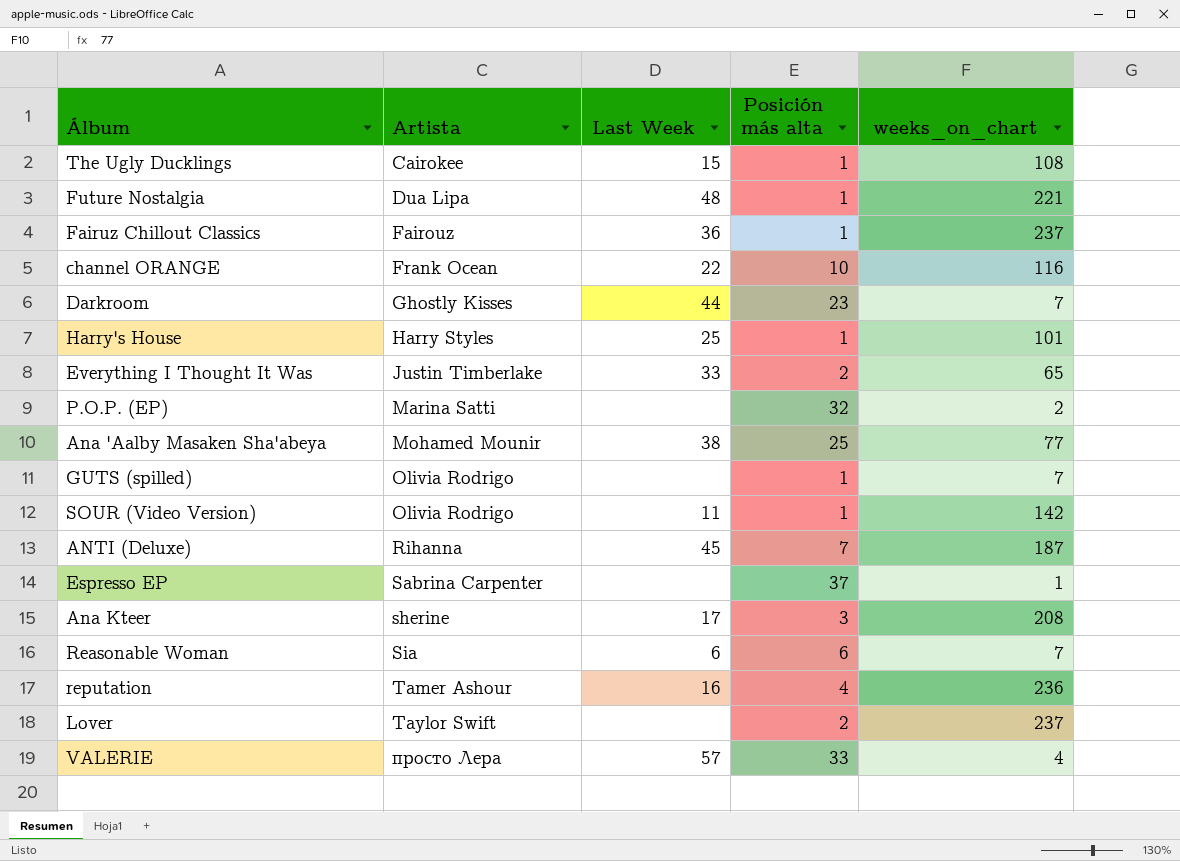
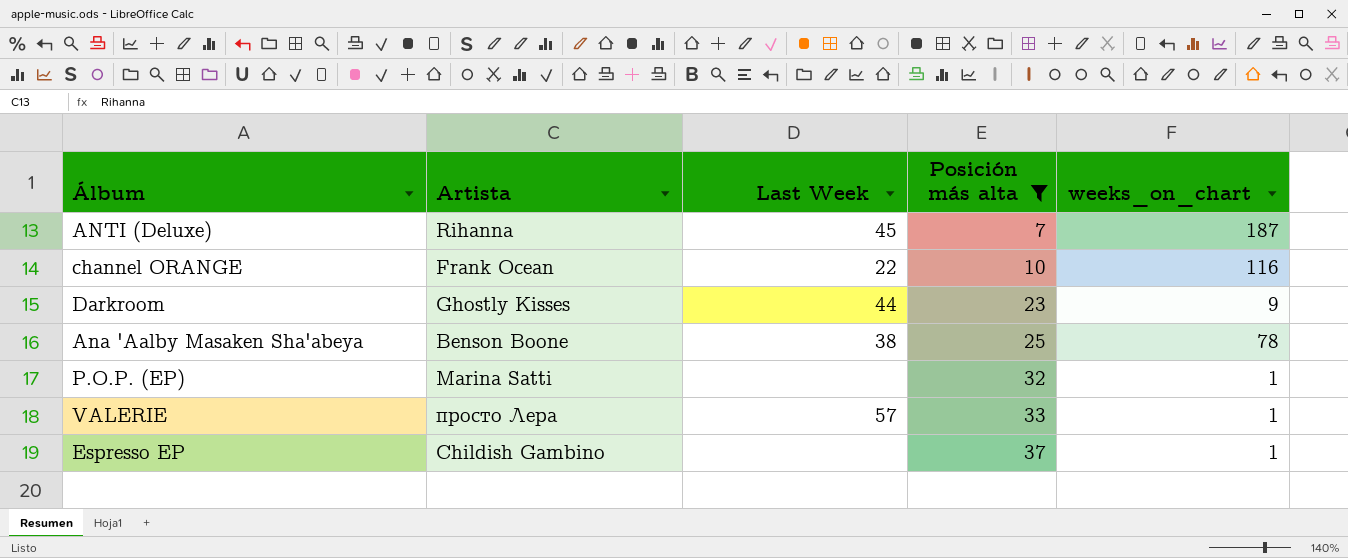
filter: none -> Posición más alta >= 7
row order: Artista ascending -> Posición más alta ascending
Darkroom | weeks_on_chart: 7 -> 9
Ana 'Aalby Masaken Sha'abeya | Artista: Mohamed Mounir -> Benson Boone
Ana 'Aalby Masaken Sha'abeya | weeks_on_chart: 77 -> 78
P.O.P. (EP) | weeks_on_chart: 2 -> 1
VALERIE | weeks_on_chart: 4 -> 1
Espresso EP | Artista: Sabrina Carpenter -> Childish Gambino

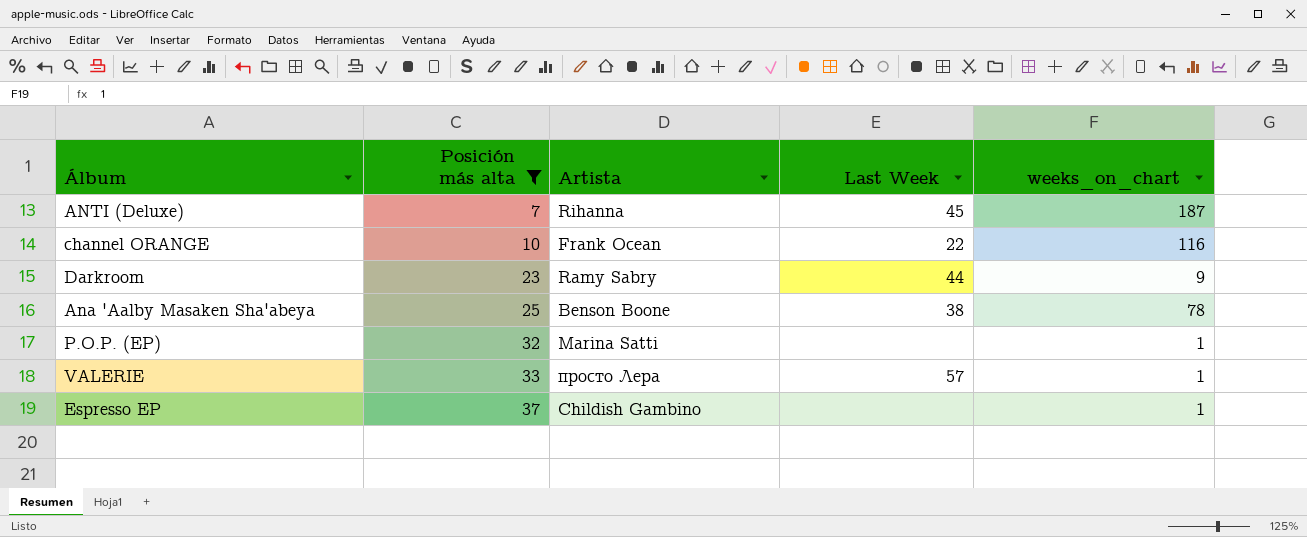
column Posición más alta | position: 4 -> 2
Darkroom | Artista: Ghostly Kisses -> Ramy Sabry

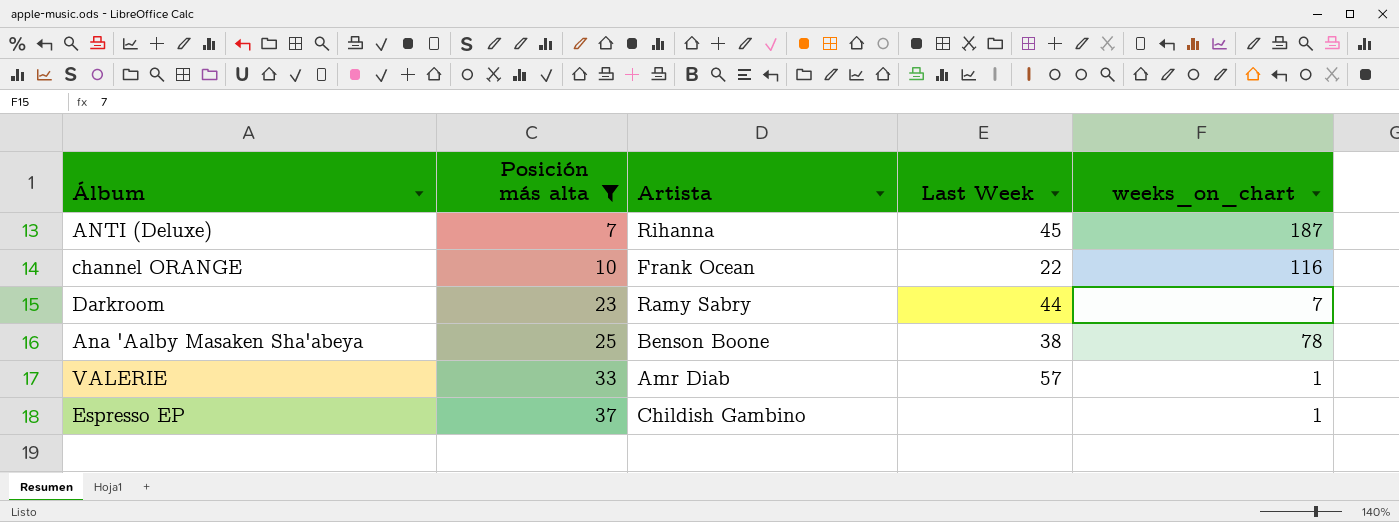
row P.O.P. (EP): 32 | Marina Satti | none | 1 -> none
Darkroom | weeks_on_chart: 9 -> 7
VALERIE | Artista: просто Лера -> Amr Diab

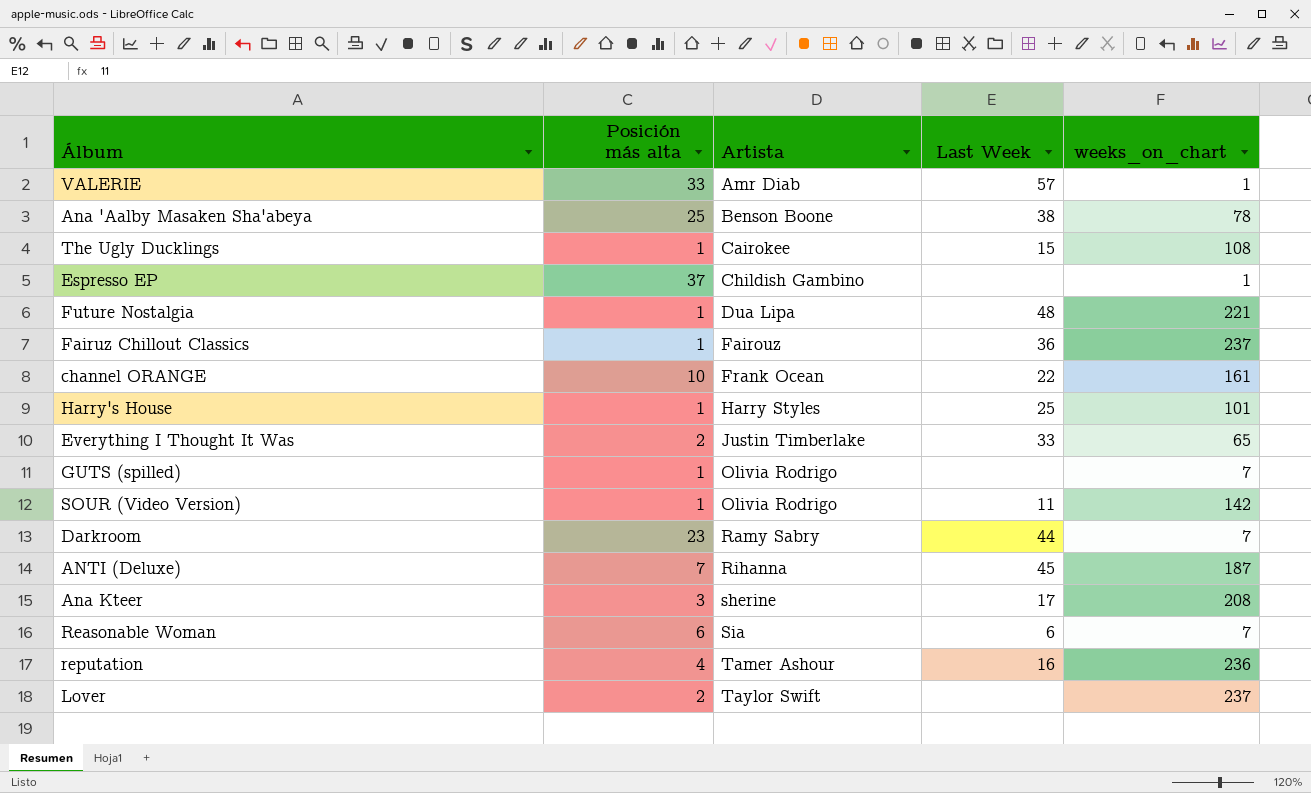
filter: Posición más alta >= 7 -> none
row order: Posición más alta ascending -> Artista ascending
channel ORANGE | weeks_on_chart: 116 -> 161

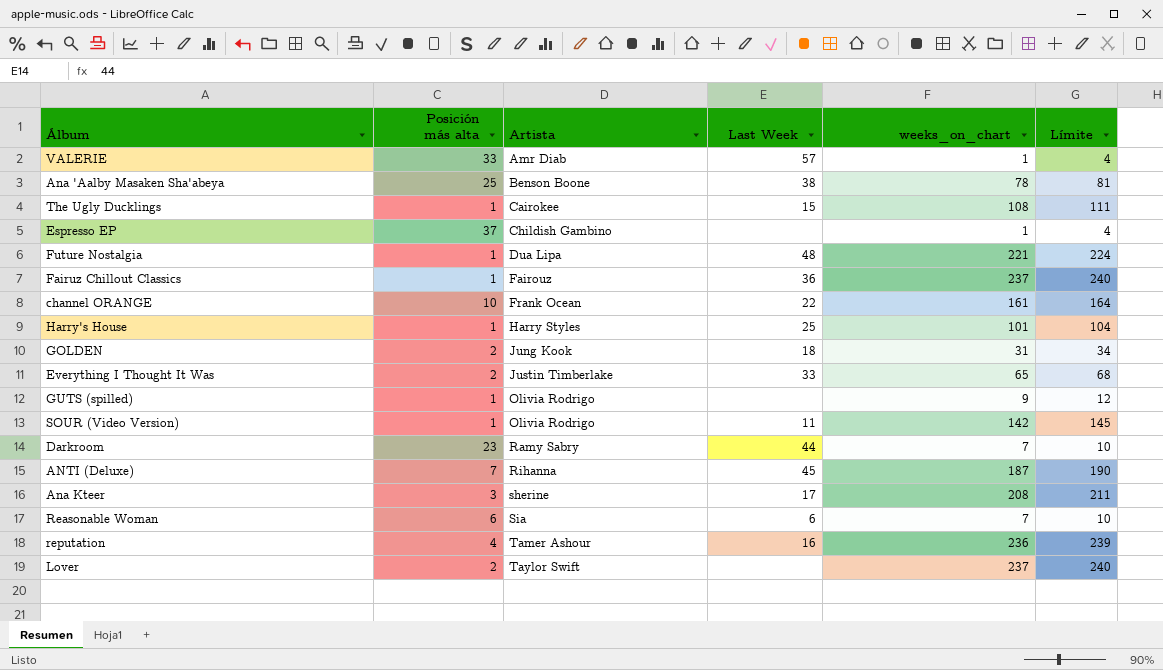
column Límite | formula: none -> [weeks_on_chart] + 3
row GOLDEN: none -> 2 | Jung Kook | 18 | 31 | 34
GUTS (spilled) | weeks_on_chart: 7 -> 9

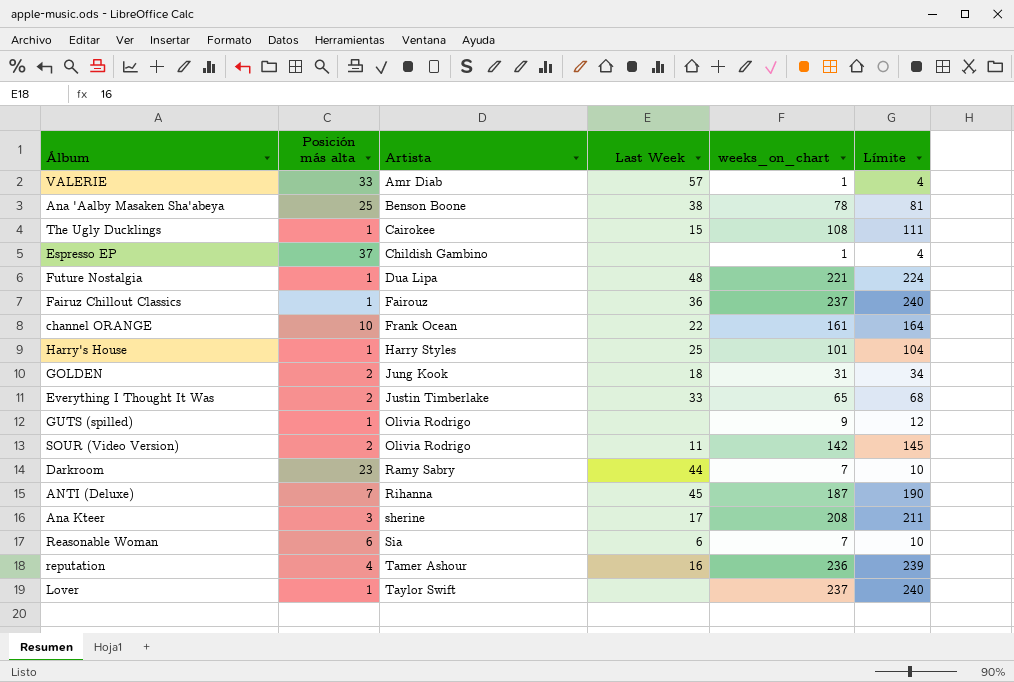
SOUR (Video Version) | Posición más alta: 1 -> 2
Lover | Posición más alta: 2 -> 1

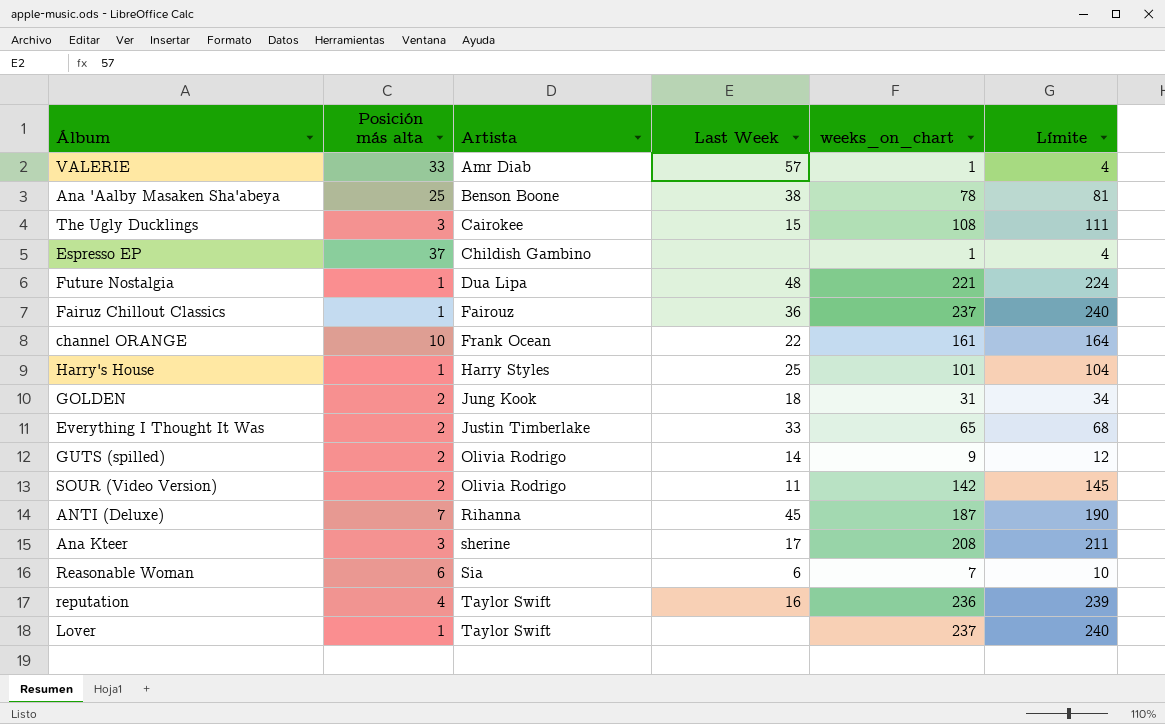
row Darkroom: 23 | Ramy Sabry | 44 | 7 | 10 -> none
The Ugly Ducklings | Posición más alta: 1 -> 3
GUTS (spilled) | Posición más alta: 1 -> 2
GUTS (spilled) | Last Week: none -> 14
reputation | Artista: Tamer Ashour -> Taylor Swift

